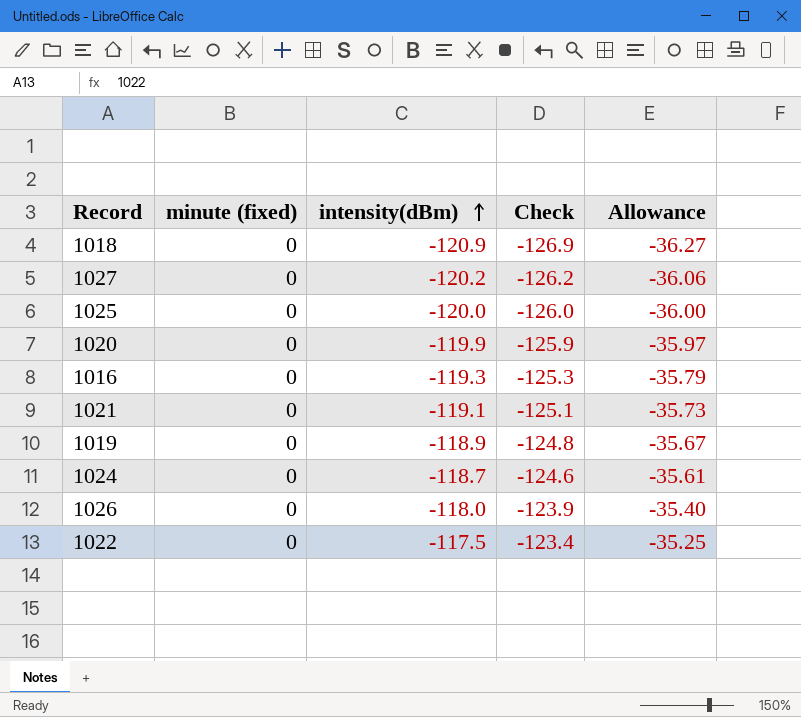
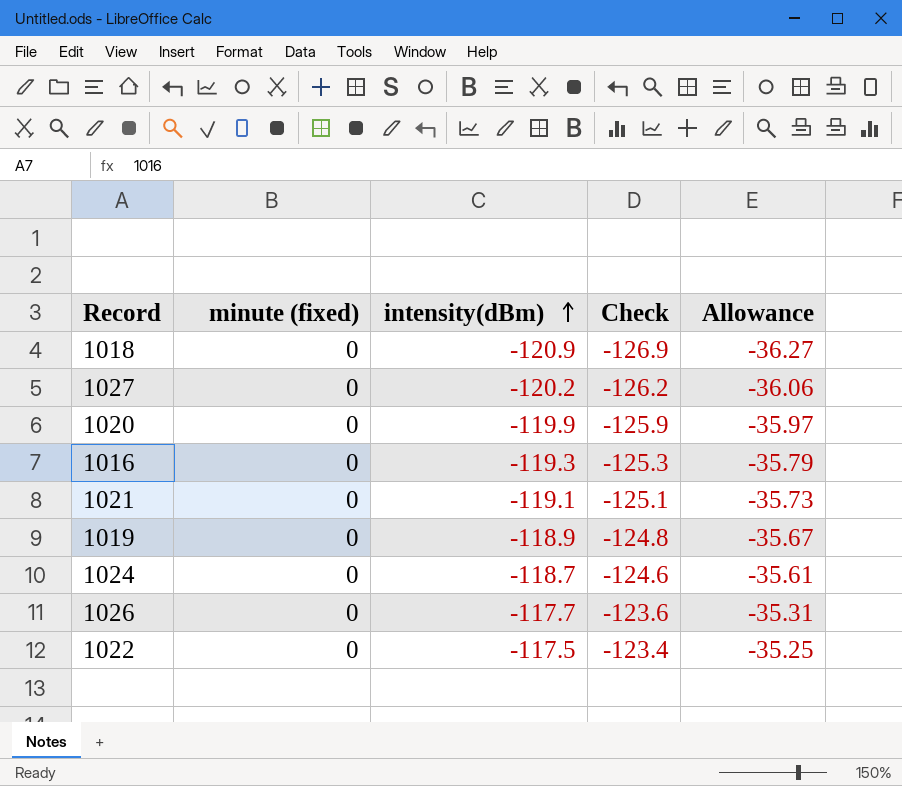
row 1025: 0 | -120.0 | -126.0 | -36.00 -> none
1026 | intensity(dBm): -118.0 -> -117.7
1026 | Check: -123.9 -> -123.6
1026 | Allowance: -35.40 -> -35.31

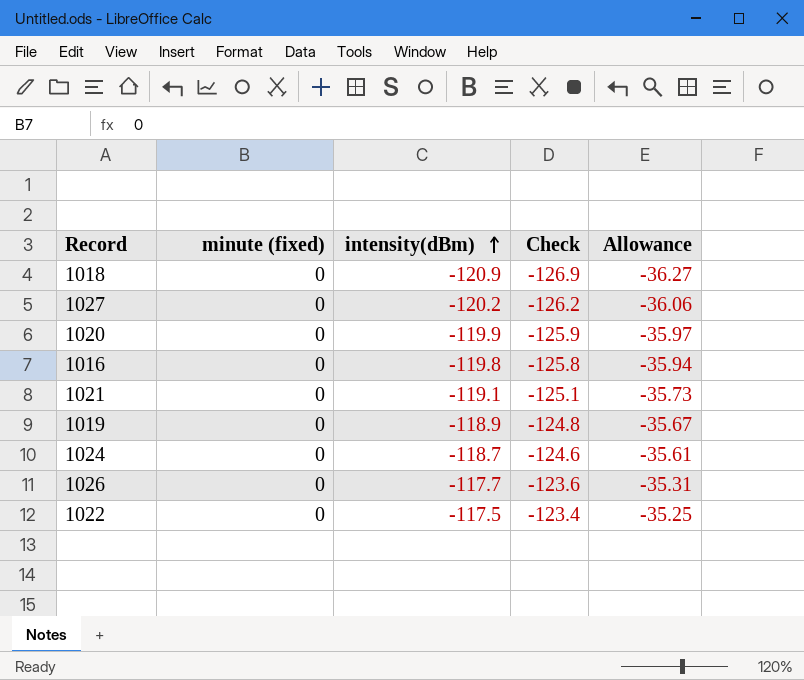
1016 | intensity(dBm): -119.3 -> -119.8
1016 | Check: -125.3 -> -125.8
1016 | Allowance: -35.79 -> -35.94

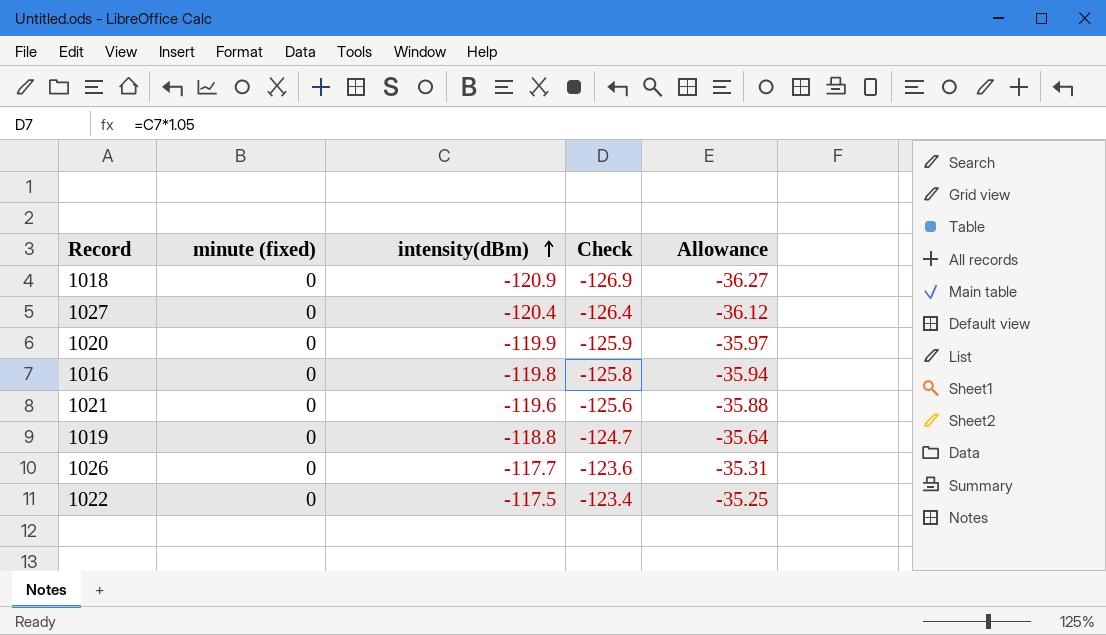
row 1024: 0 | -118.7 | -124.6 | -35.61 -> none
1027 | intensity(dBm): -120.2 -> -120.4
1027 | Check: -126.2 -> -126.4
1027 | Allowance: -36.06 -> -36.12
1021 | intensity(dBm): -119.1 -> -119.6
1021 | Check: -125.1 -> -125.6
1021 | Allowance: -35.73 -> -35.88
1019 | intensity(dBm): -118.9 -> -118.8
1019 | Check: -124.8 -> -124.7
1019 | Allowance: -35.67 -> -35.64

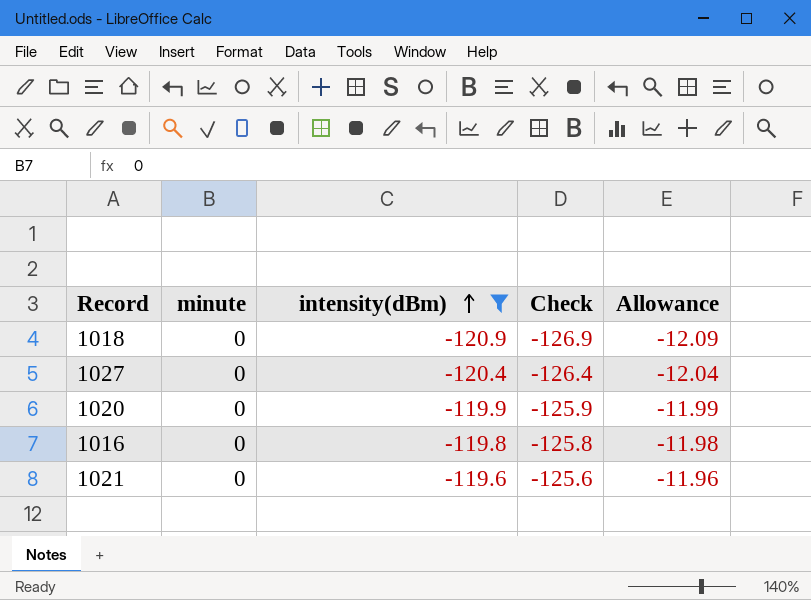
filter: none -> intensity(dBm) <= -119.6
column name: minute (fixed) -> minute
column Allowance | formula: [intensity(dBm)] * 0.3 -> [intensity(dBm)] * 0.1

